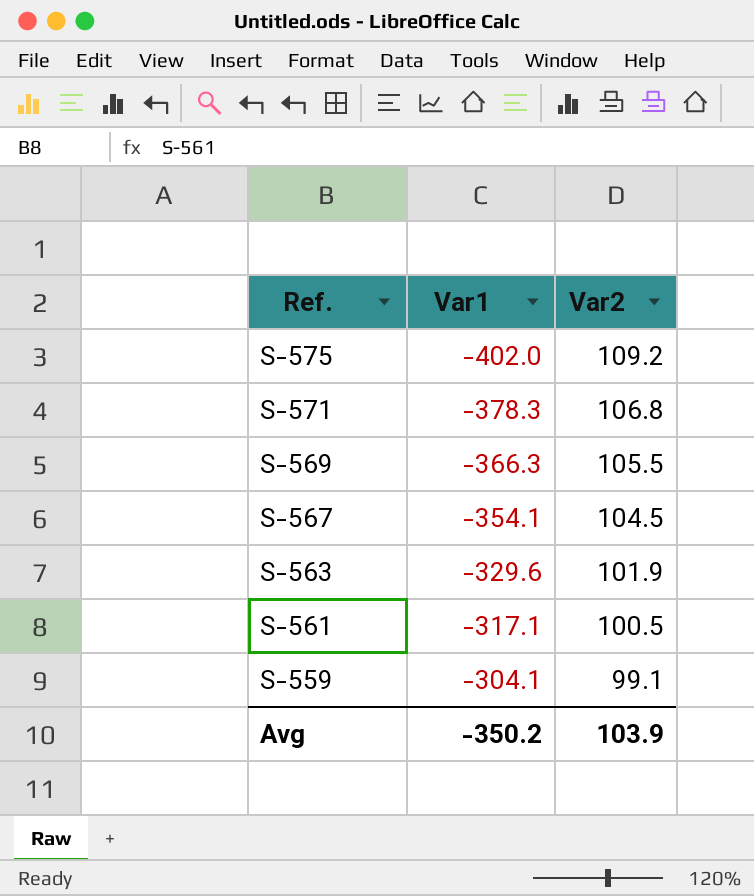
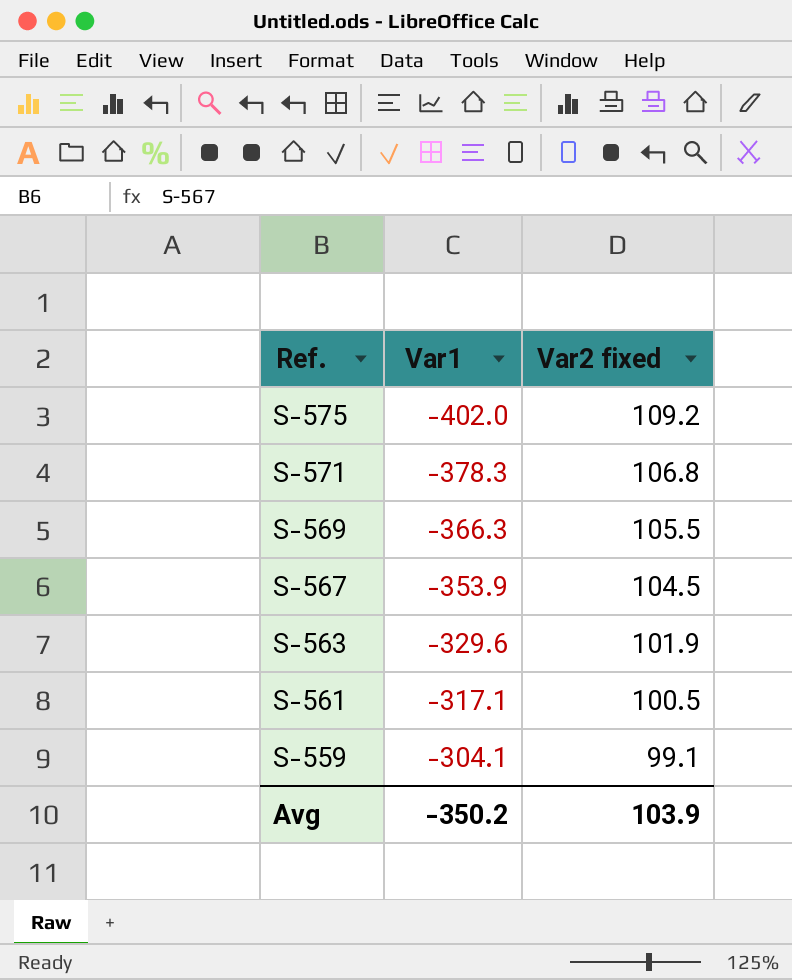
column name: Var2 -> Var2 fixed
S-567 | Var1: -354.1 -> -353.9

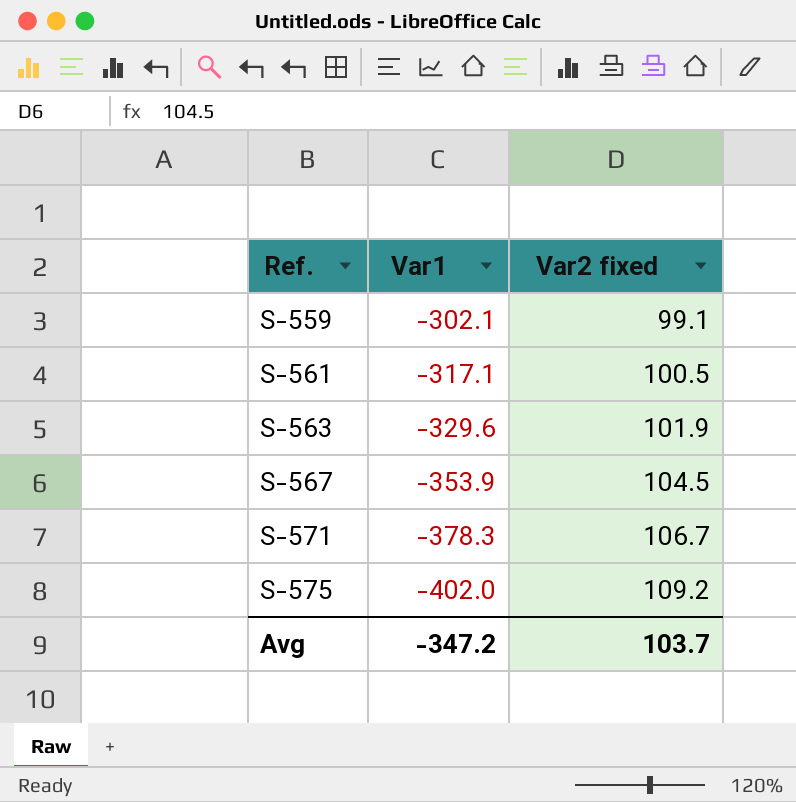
row order: Ref. descending -> Ref. ascending
row S-569: -366.3 | 105.5 -> none
S-559 | Var1: -304.1 -> -302.1
S-571 | Var2 fixed: 106.8 -> 106.7
Avg | Var1: -350.2 -> -347.2
Avg | Var2 fixed: 103.9 -> 103.7

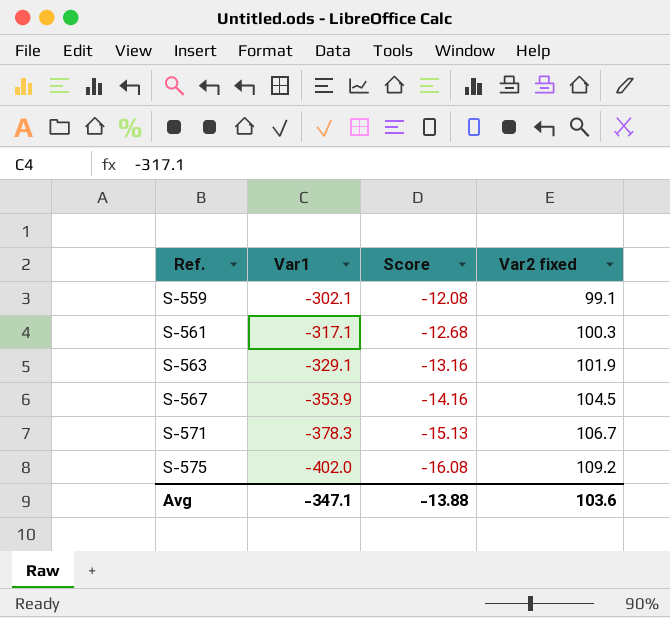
column Score | formula: none -> [Var1] * 0.04
S-561 | Var2 fixed: 100.5 -> 100.3
S-563 | Var1: -329.6 -> -329.1
Avg | Var1: -347.2 -> -347.1
Avg | Var2 fixed: 103.7 -> 103.6

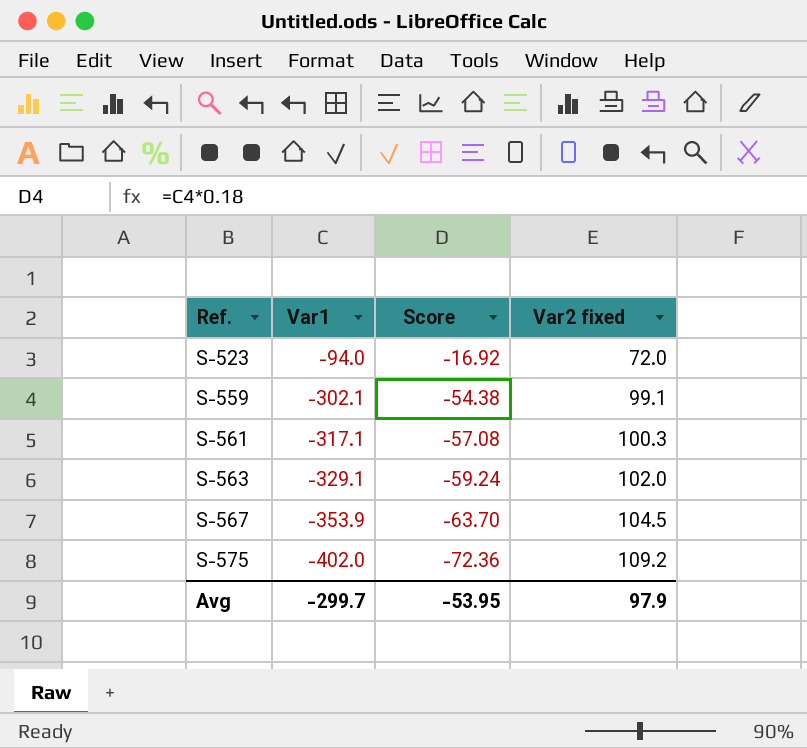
column Score | formula: [Var1] * 0.04 -> [Var1] * 0.18
row S-571: -378.3 | -15.13 | 106.7 -> none
row S-523: none -> -94.0 | -16.92 | 72.0
S-563 | Var2 fixed: 101.9 -> 102.0
Avg | Var1: -347.1 -> -299.7
Avg | Score: -13.88 -> -53.95
Avg | Var2 fixed: 103.6 -> 97.9

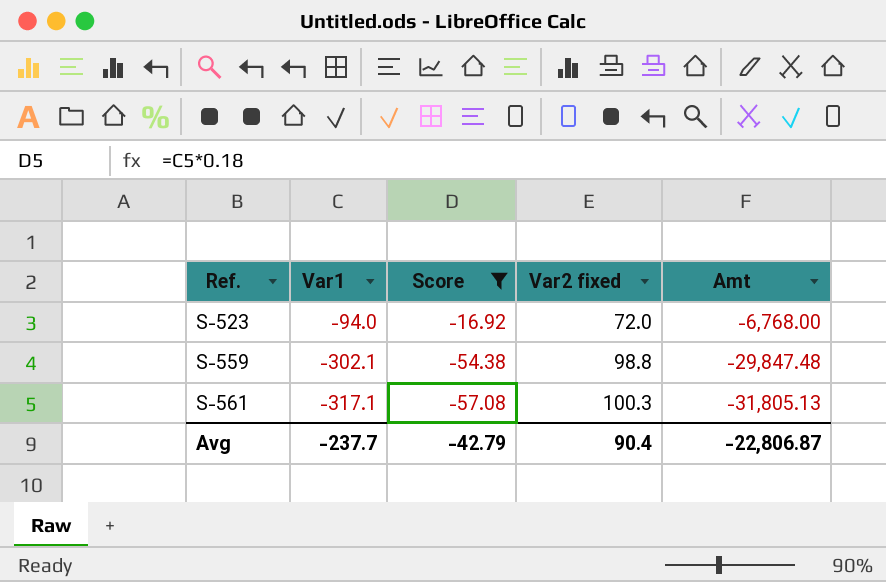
filter: none -> Score >= -57.08
column Amt | formula: none -> [Var1] * [Var2 fixed]
S-559 | Var2 fixed: 99.1 -> 98.8
Avg | Var1: -299.7 -> -237.7
Avg | Score: -53.95 -> -42.79
Avg | Var2 fixed: 97.9 -> 90.4

